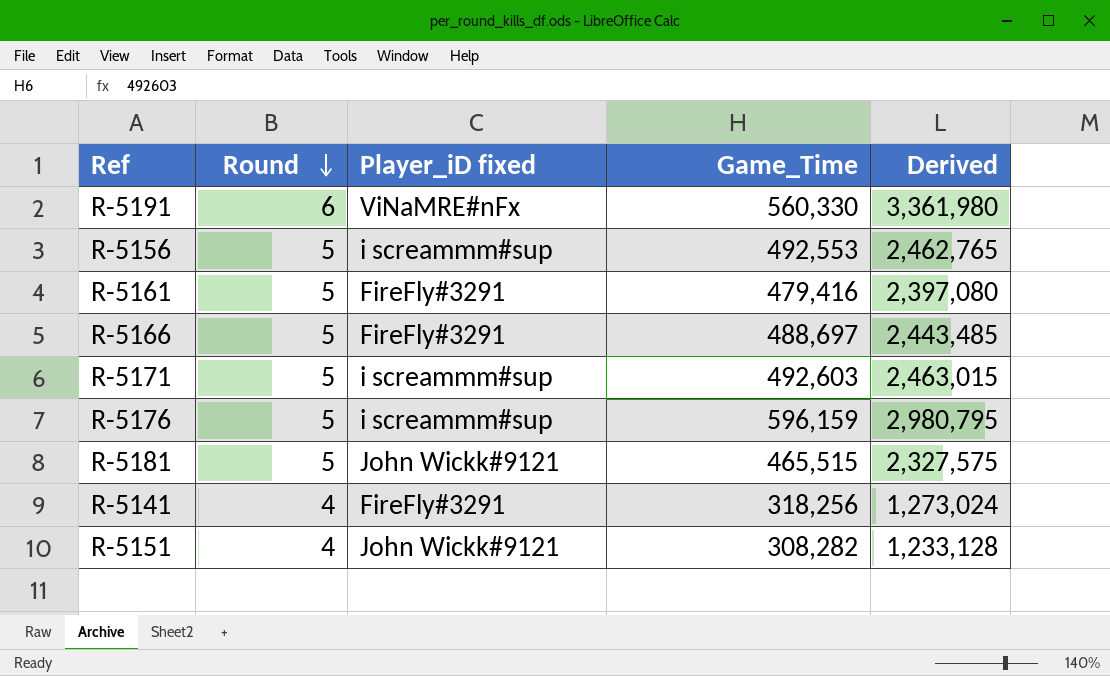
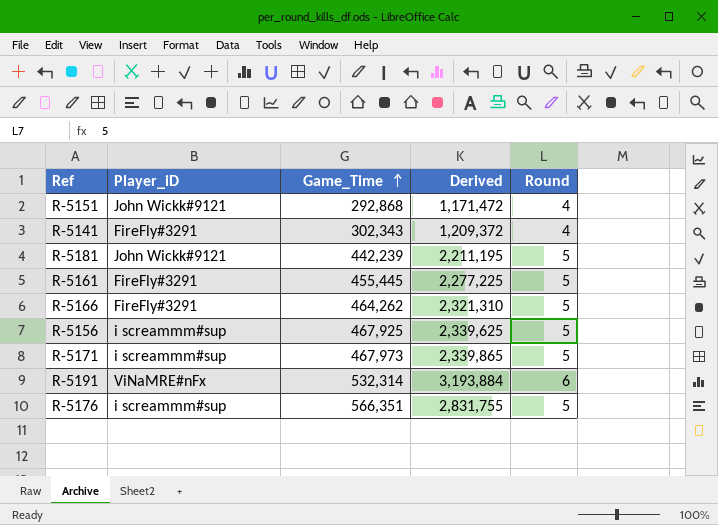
row order: Round descending -> Game_Time ascending
column name: Player_iD fixed -> Player_iD
column Round | position: 2 -> 5
R-5151 | Game_Time: 308,282 -> 292,868
R-5151 | Derived: 1,233,128 -> 1,171,472
R-5141 | Game_Time: 318,256 -> 302,343
R-5141 | Derived: 1,273,024 -> 1,209,372
R-5181 | Game_Time: 465,515 -> 442,239
R-5181 | Derived: 2,327,575 -> 2,211,195
R-5161 | Game_Time: 479,416 -> 455,445
R-5161 | Derived: 2,397,080 -> 2,277,225
R-5166 | Game_Time: 488,697 -> 464,262
R-5166 | Derived: 2,443,485 -> 2,321,310
R-5156 | Game_Time: 492,553 -> 467,925
R-5156 | Derived: 2,462,765 -> 2,339,625
R-5171 | Game_Time: 492,603 -> 467,973
R-5171 | Derived: 2,463,015 -> 2,339,865
R-5191 | Game_Time: 560,330 -> 532,314
R-5191 | Derived: 3,361,980 -> 3,193,884
R-5176 | Game_Time: 596,159 -> 566,351
R-5176 | Derived: 2,980,795 -> 2,831,755

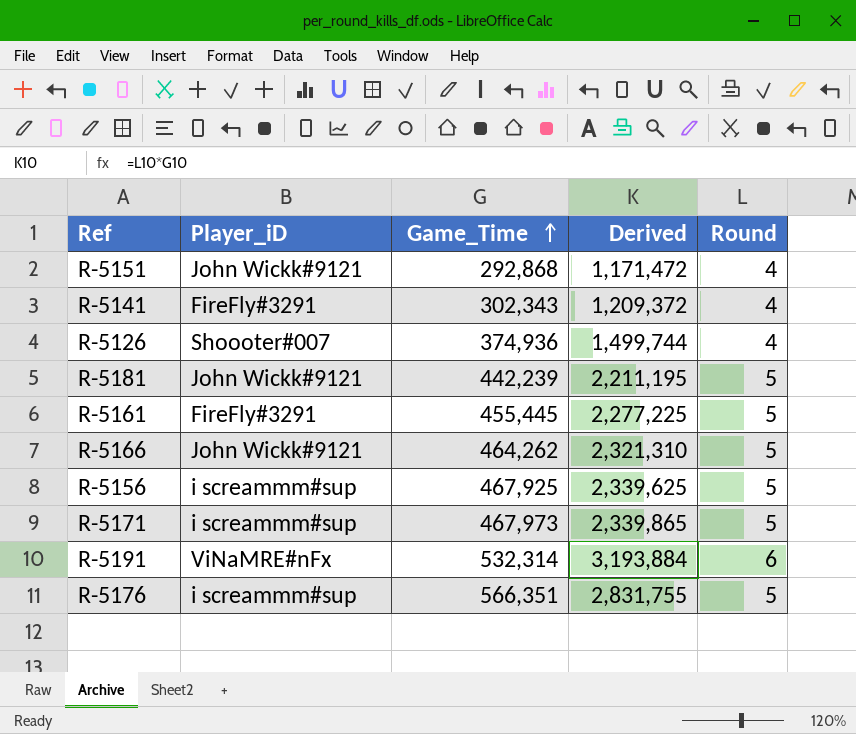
row R-5126: none -> Shoooter#007 | 374,936 | 1,499,744 | 4
R-5166 | Player_iD: FireFly#3291 -> John Wickk#9121

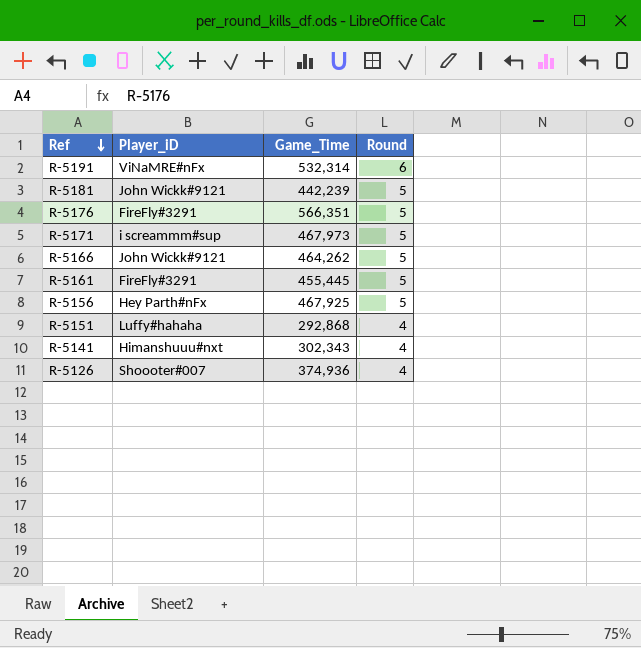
row order: Game_Time ascending -> Ref descending
column Derived | formula: [Game_Time] * [Round] -> none
R-5176 | Player_iD: i screammm#sup -> FireFly#3291
R-5156 | Player_iD: i screammm#sup -> Hey Parth#nFx
R-5151 | Player_iD: John Wickk#9121 -> Luffy#hahaha
R-5141 | Player_iD: FireFly#3291 -> Himanshuuu#nxt

